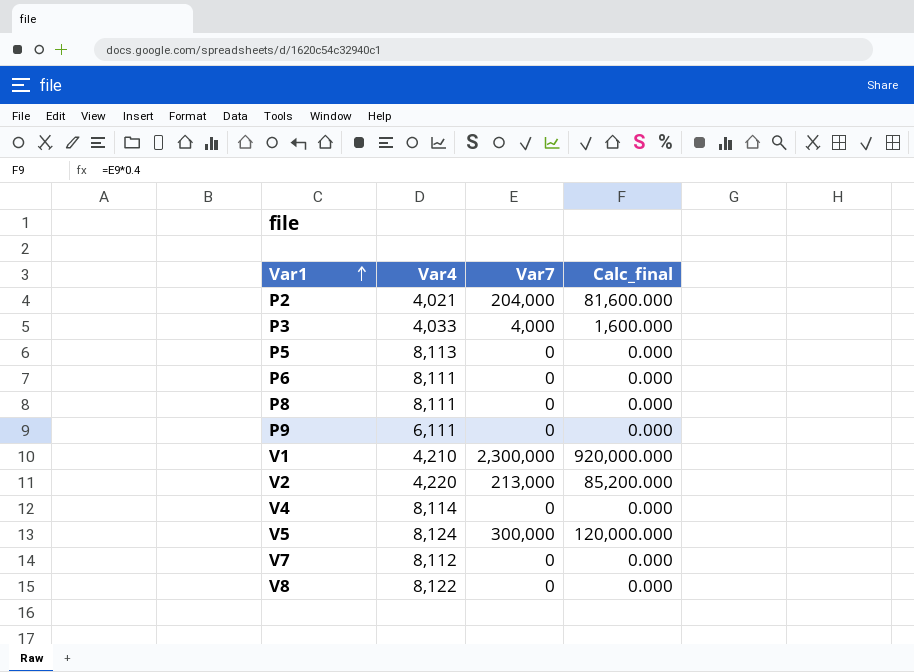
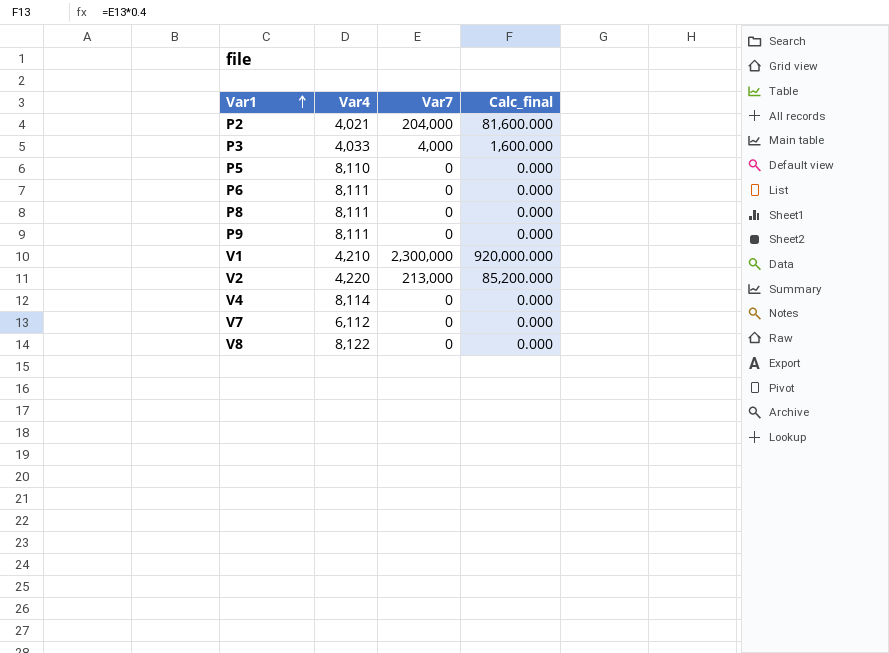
row V5: 8,124 | 300,000 | 120,000.000 -> none
P5 | Var4: 8,113 -> 8,110
P9 | Var4: 6,111 -> 8,111
V7 | Var4: 8,112 -> 6,112

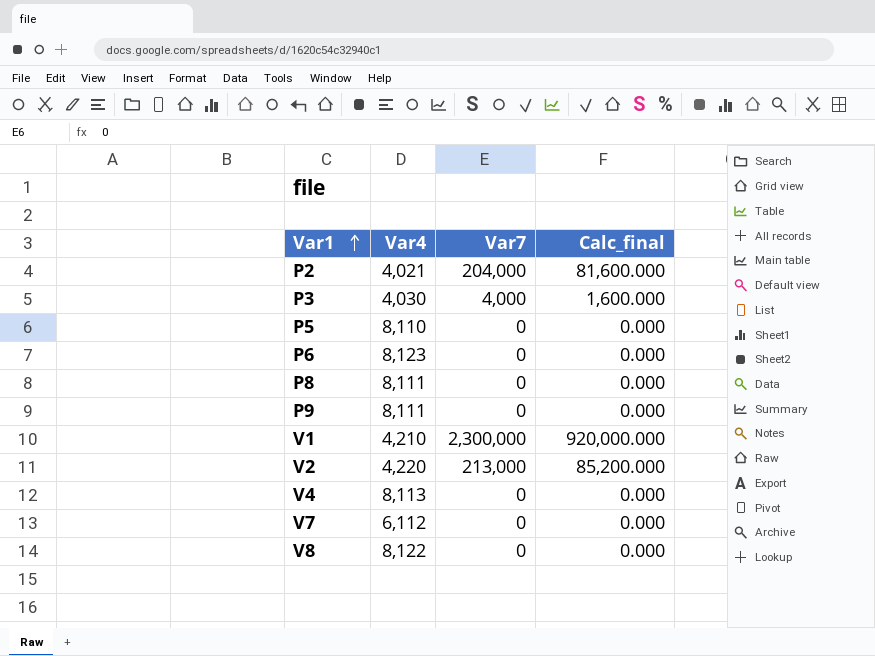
P3 | Var4: 4,033 -> 4,030
P6 | Var4: 8,111 -> 8,123
V4 | Var4: 8,114 -> 8,113

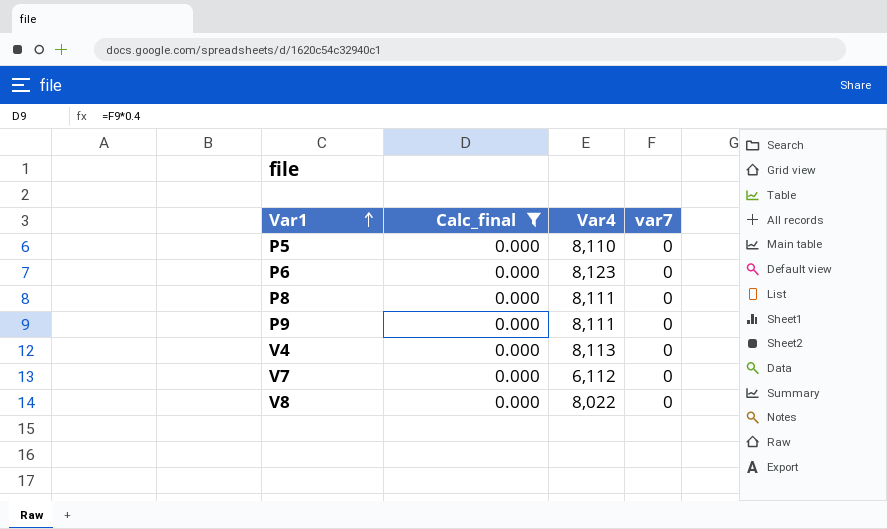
filter: none -> Calc_final = 0.000
column Calc_final | position: 4 -> 2
column name: Var7 -> var7
V8 | Var4: 8,122 -> 8,022

